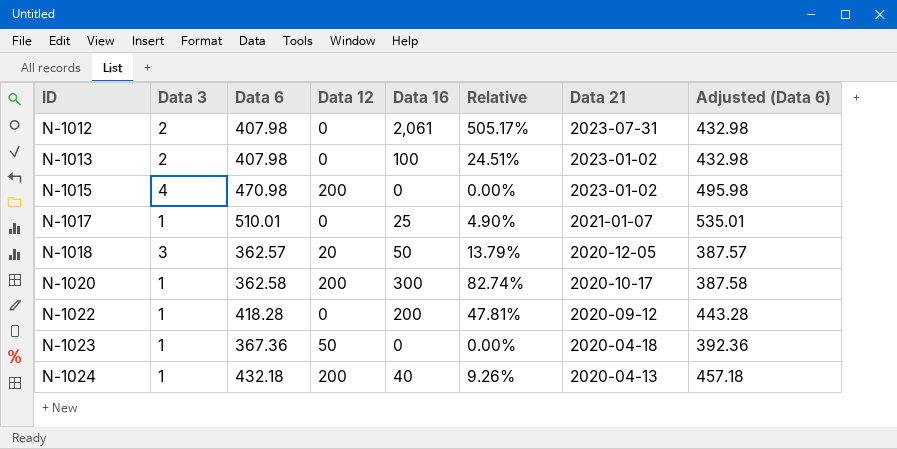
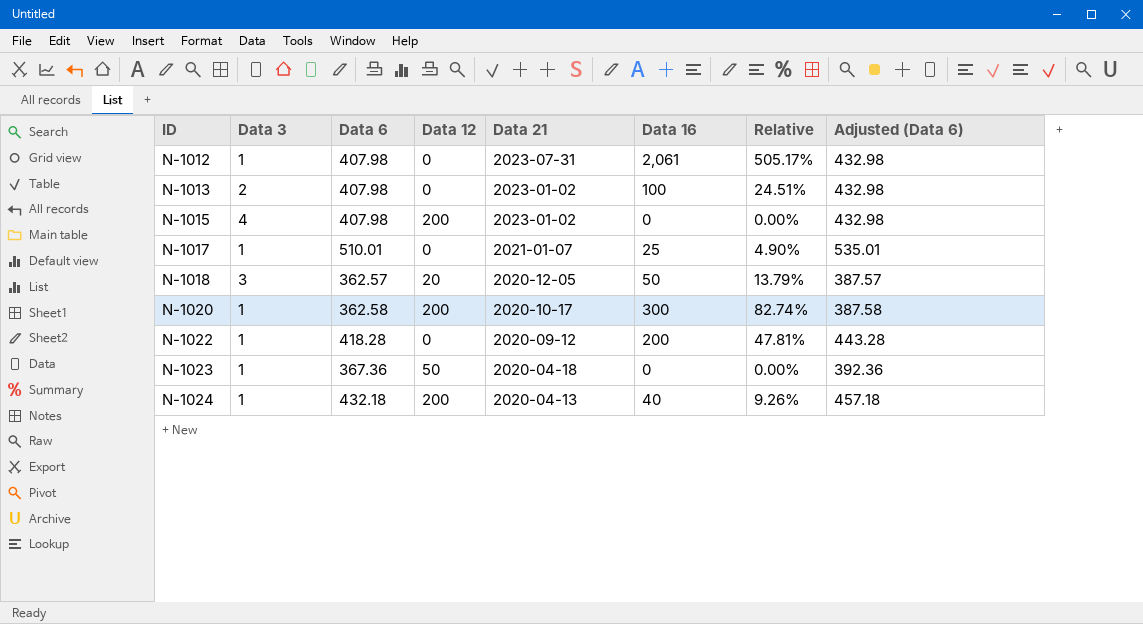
column Data 21 | position: 7 -> 5
N-1012 | Data 3: 2 -> 1
N-1015 | Data 6: 470.98 -> 407.98
N-1015 | Adjusted (Data 6): 495.98 -> 432.98

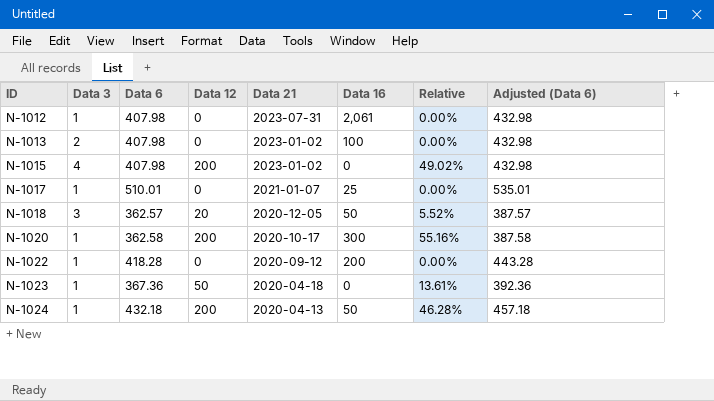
column Relative | formula: [Data 16] / [Data 6] -> [Data 12] / [Data 6]
N-1024 | Data 16: 40 -> 50

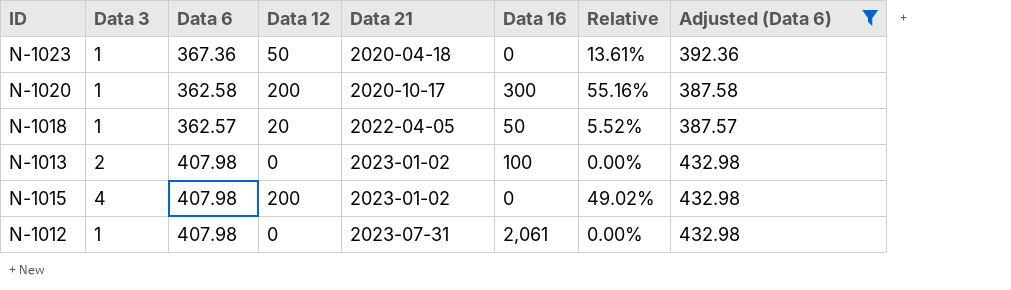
filter: none -> Adjusted (Data 6) <= 432.98
row order: ID ascending -> Data 21 ascending
N-1018 | Data 3: 3 -> 1
N-1018 | Data 21: 2020-12-05 -> 2022-04-05

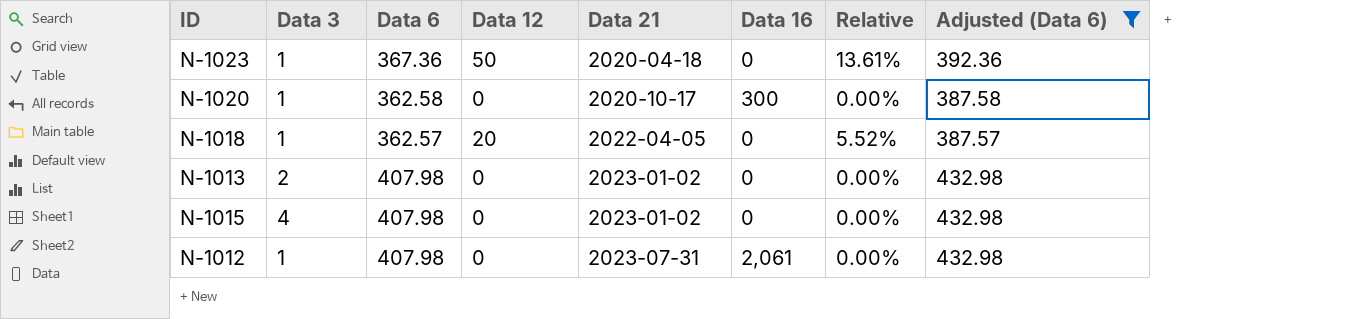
N-1020 | Data 12: 200 -> 0
N-1020 | Relative: 55.16% -> 0.00%
N-1018 | Data 16: 50 -> 0
N-1013 | Data 16: 100 -> 0
N-1015 | Data 12: 200 -> 0
N-1015 | Relative: 49.02% -> 0.00%

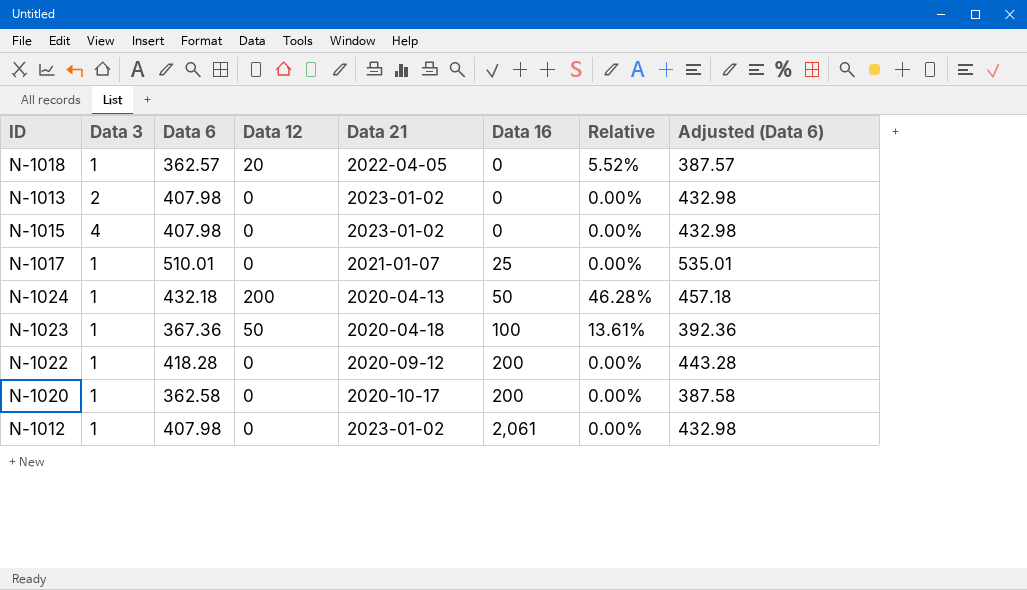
filter: Adjusted (Data 6) <= 432.98 -> none
row order: Data 21 ascending -> Data 16 ascending
N-1023 | Data 16: 0 -> 100
N-1020 | Data 16: 300 -> 200
N-1012 | Data 21: 2023-07-31 -> 2023-01-02

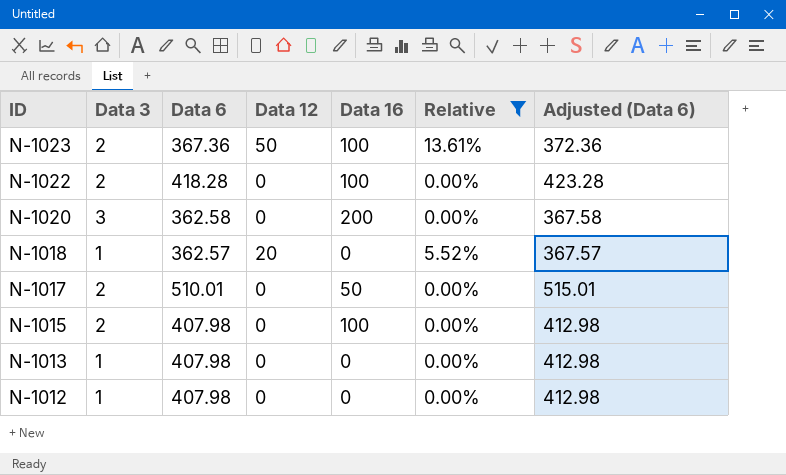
filter: none -> Relative != 46.28%
row order: Data 16 ascending -> ID descending
column Data 21 | position: 5 -> none
column Adjusted (Data 6) | formula: [Data 6] + 25 -> [Data 6] + 5
N-1023 | Data 3: 1 -> 2
N-1022 | Data 3: 1 -> 2
N-1022 | Data 16: 200 -> 100
N-1020 | Data 3: 1 -> 3
N-1017 | Data 3: 1 -> 2
N-1017 | Data 16: 25 -> 50
N-1015 | Data 3: 4 -> 2
N-1015 | Data 16: 0 -> 100
N-1013 | Data 3: 2 -> 1
N-1012 | Data 16: 2,061 -> 0

